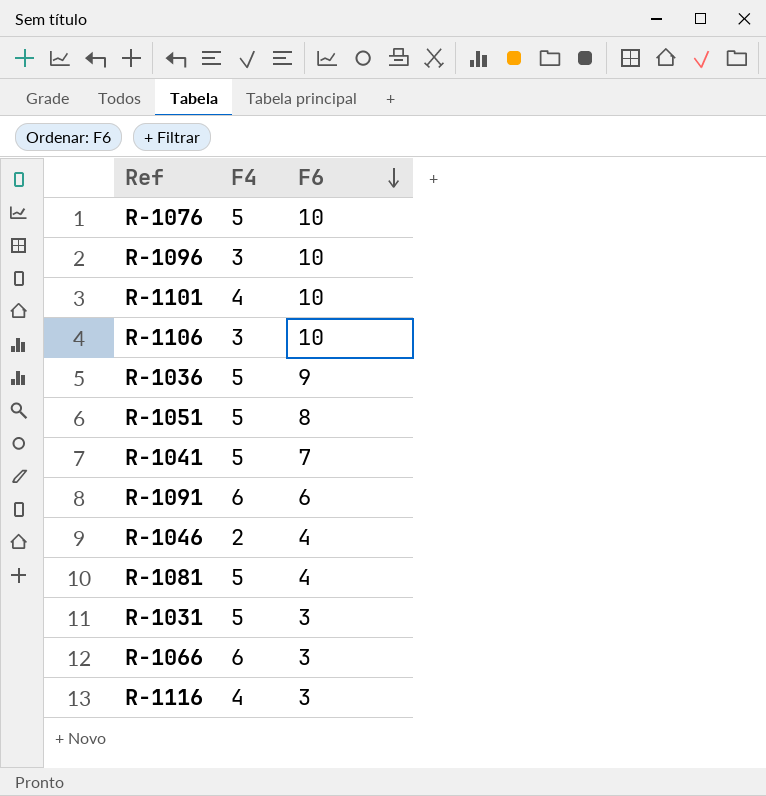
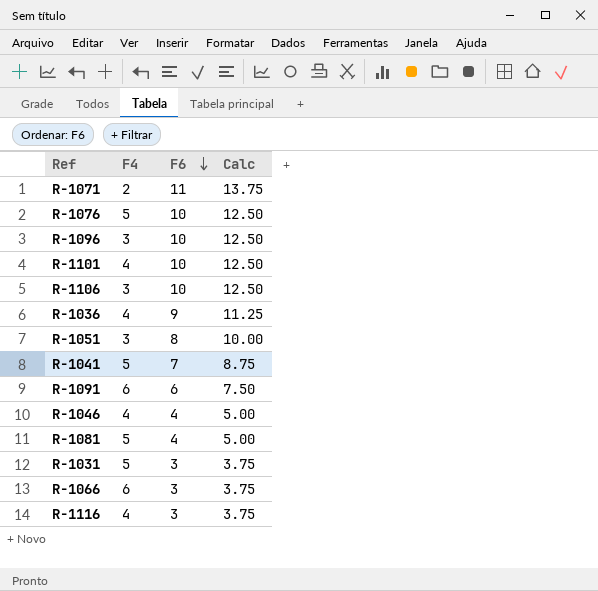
column Calc | formula: none -> [F6] * 1.25
row R-1071: none -> 2 | 11 | 13.75
R-1036 | F4: 5 -> 4
R-1051 | F4: 5 -> 3
R-1046 | F4: 2 -> 4

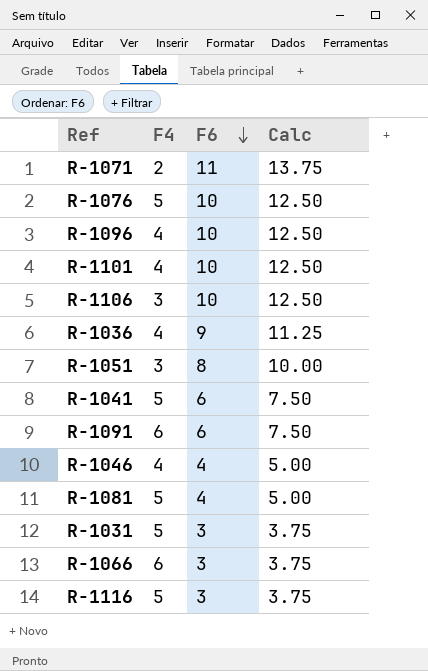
R-1096 | F4: 3 -> 4
R-1041 | F6: 7 -> 6
R-1041 | Calc: 8.75 -> 7.50
R-1116 | F4: 4 -> 5

